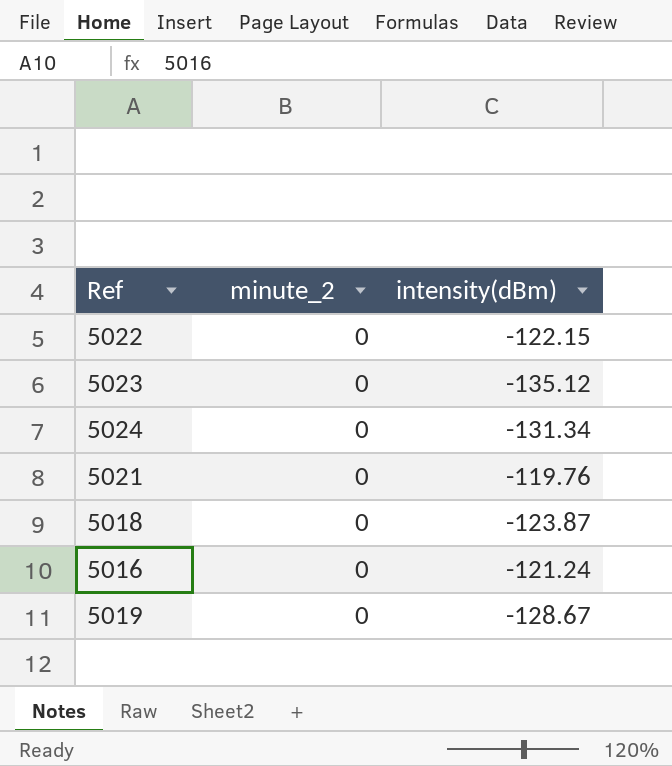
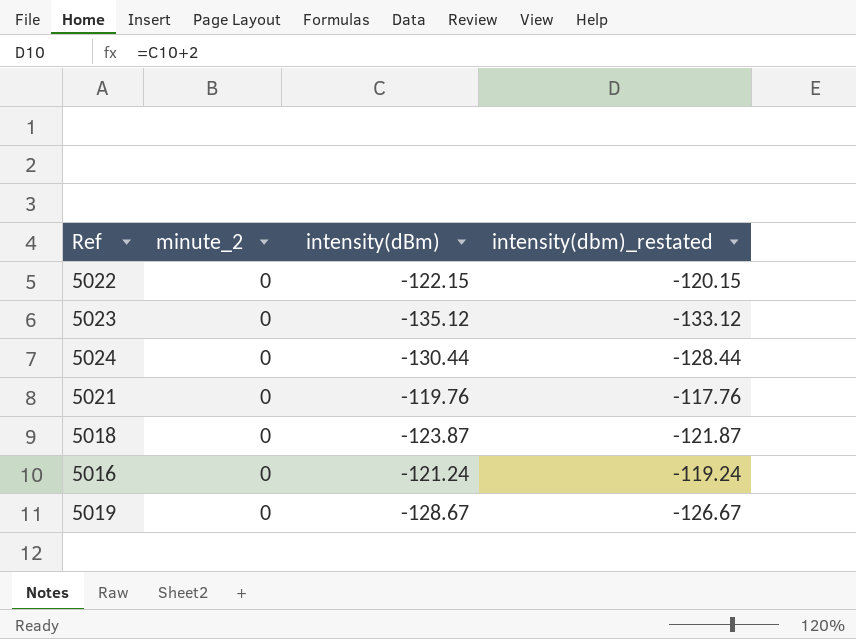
column intensity(dbm)_restated | formula: none -> [intensity(dBm)] + 2
5024 | intensity(dBm): -131.34 -> -130.44

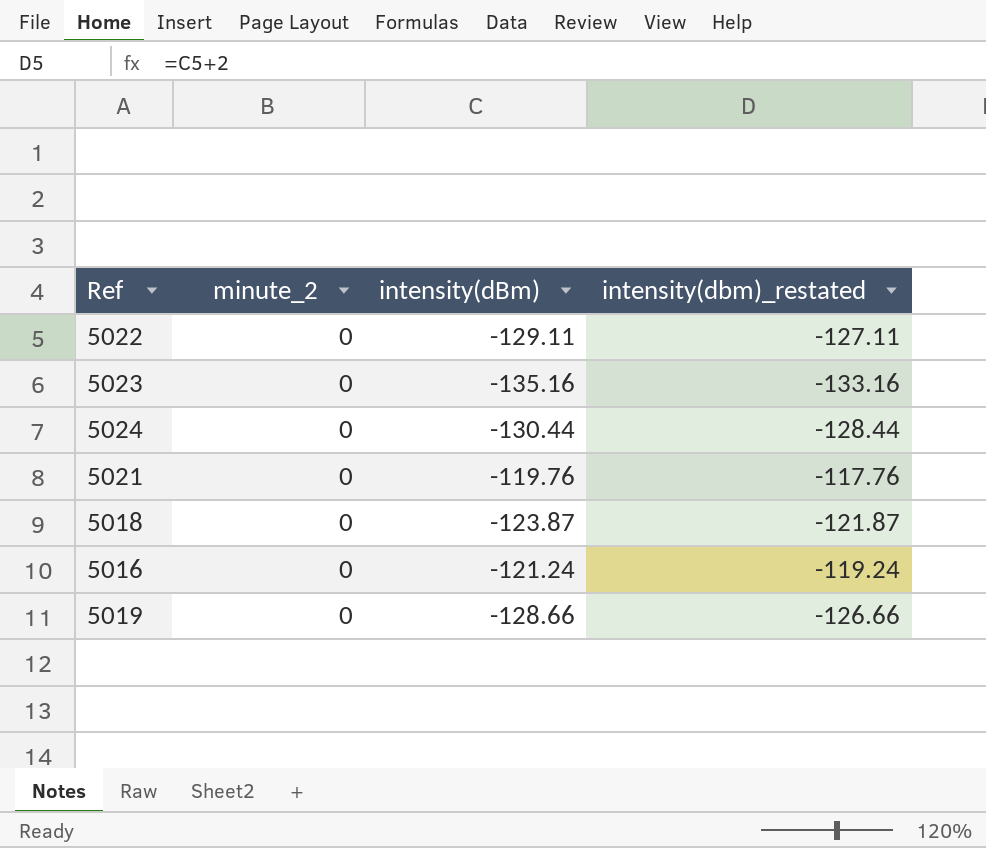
5022 | intensity(dBm): -122.15 -> -129.11
5022 | intensity(dbm)_restated: -120.15 -> -127.11
5023 | intensity(dBm): -135.12 -> -135.16
5023 | intensity(dbm)_restated: -133.12 -> -133.16
5019 | intensity(dBm): -128.67 -> -128.66
5019 | intensity(dbm)_restated: -126.67 -> -126.66

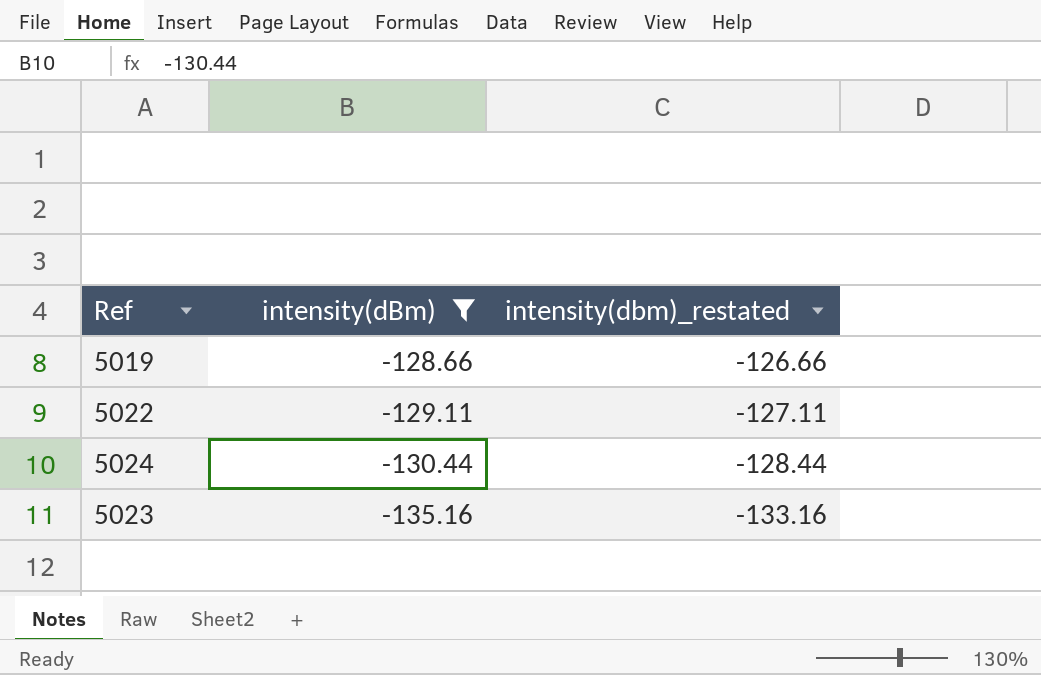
filter: none -> intensity(dBm) <= -128.66
row order: none -> intensity(dBm) descending
column minute_2 | position: 2 -> none

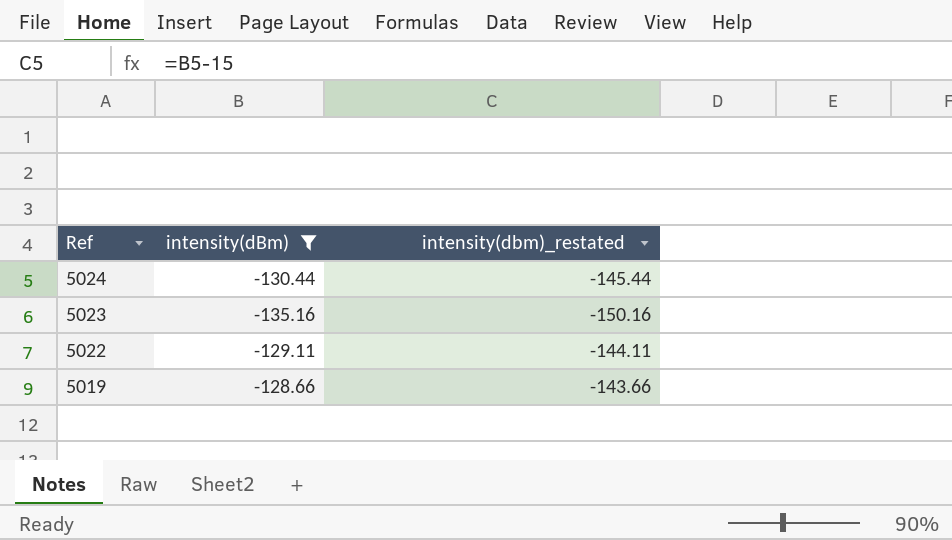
row order: intensity(dBm) descending -> Ref descending
column intensity(dbm)_restated | formula: [intensity(dBm)] + 2 -> [intensity(dBm)] - 15

